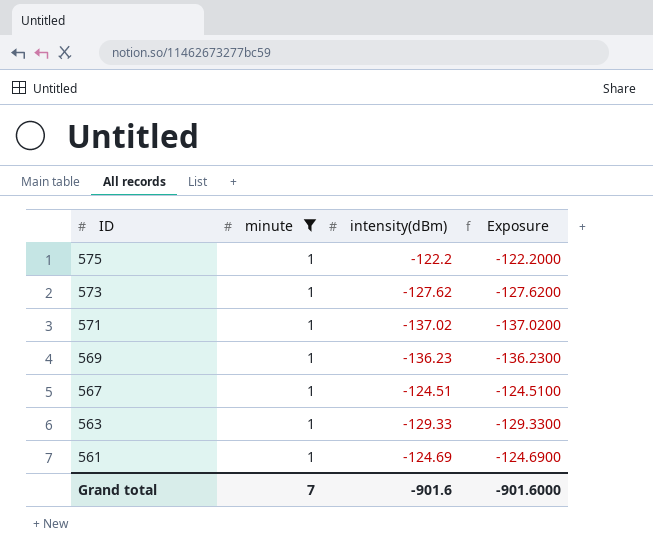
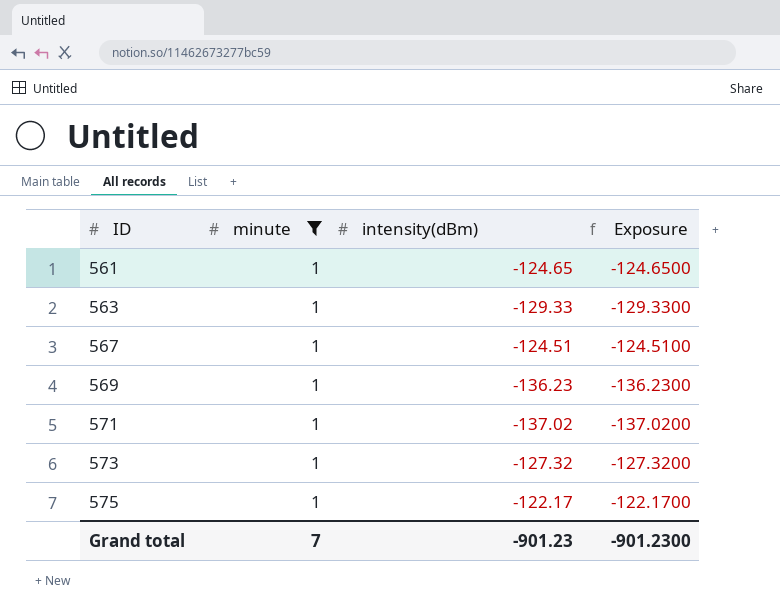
row order: ID descending -> ID ascending
561 | intensity(dBm): -124.69 -> -124.65
561 | Exposure: -124.6900 -> -124.6500
573 | intensity(dBm): -127.62 -> -127.32
573 | Exposure: -127.6200 -> -127.3200
575 | intensity(dBm): -122.2 -> -122.17
575 | Exposure: -122.2000 -> -122.1700
Grand total | intensity(dBm): -901.6 -> -901.23
Grand total | Exposure: -901.6000 -> -901.2300

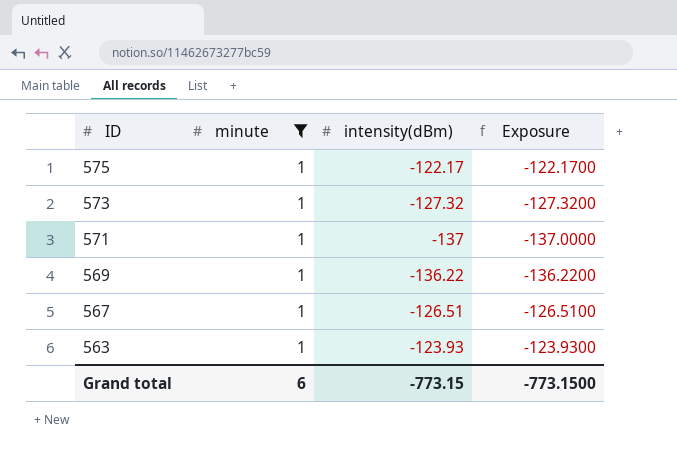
row order: ID ascending -> ID descending
row 561: 1 | -124.65 | -124.6500 -> none
571 | intensity(dBm): -137.02 -> -137
571 | Exposure: -137.0200 -> -137.0000
569 | intensity(dBm): -136.23 -> -136.22
569 | Exposure: -136.2300 -> -136.2200
567 | intensity(dBm): -124.51 -> -126.51
567 | Exposure: -124.5100 -> -126.5100
563 | intensity(dBm): -129.33 -> -123.93
563 | Exposure: -129.3300 -> -123.9300
Grand total | minute: 7 -> 6
Grand total | intensity(dBm): -901.23 -> -773.15
Grand total | Exposure: -901.2300 -> -773.1500

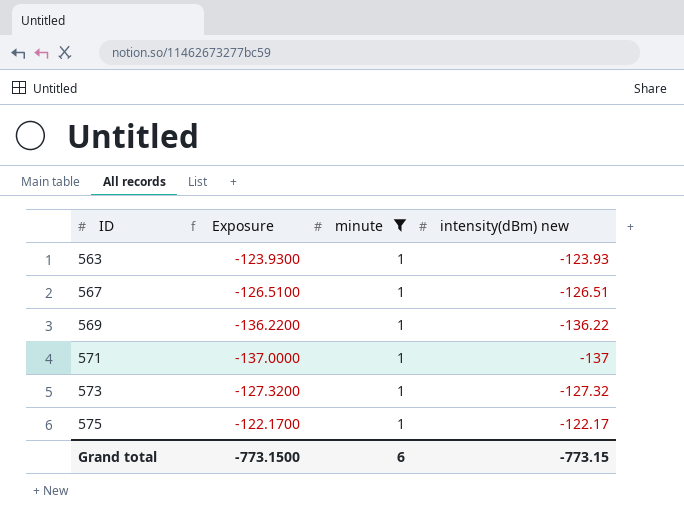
row order: ID descending -> ID ascending
column Exposure | position: 4 -> 2
column name: intensity(dBm) -> intensity(dBm) new

